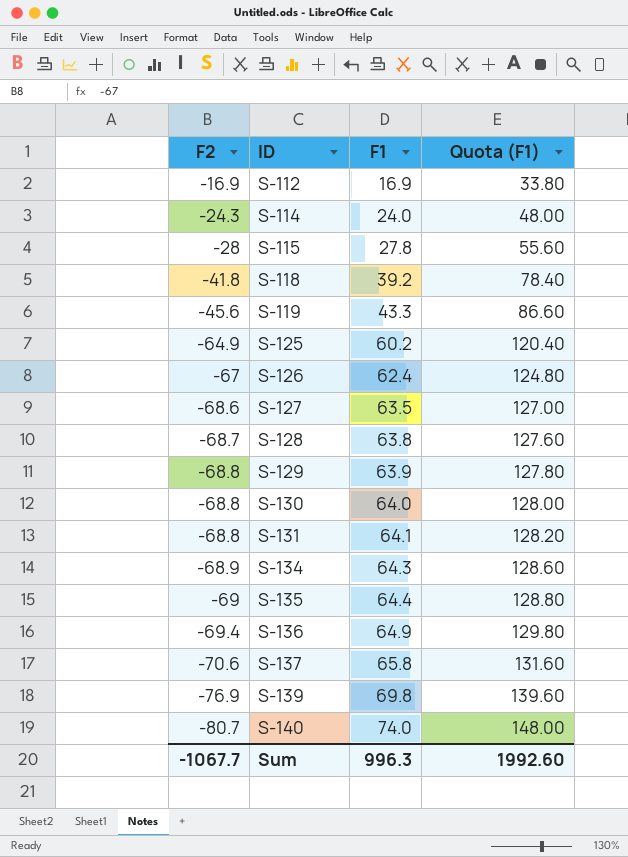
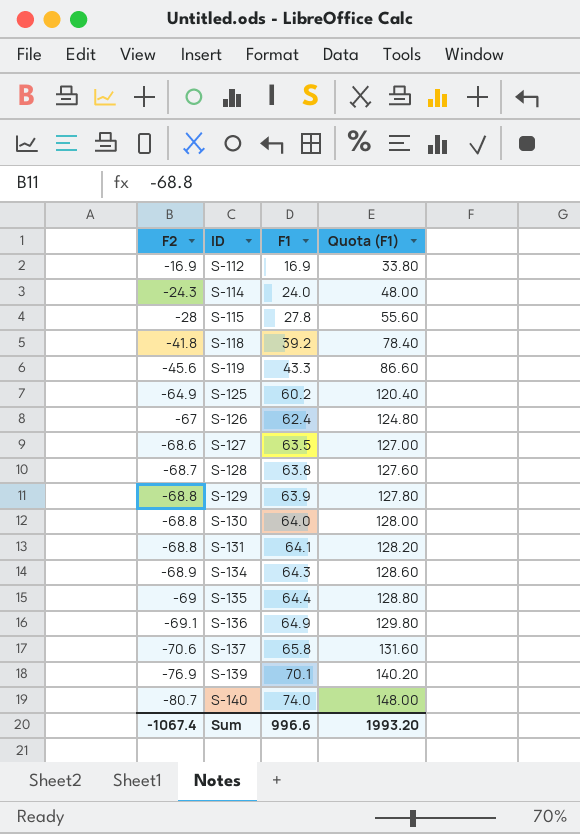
S-136 | F2: -69.4 -> -69.1
S-139 | F1: 69.8 -> 70.1
S-139 | Quota (F1): 139.60 -> 140.20
Sum | F2: -1067.7 -> -1067.4
Sum | F1: 996.3 -> 996.6
Sum | Quota (F1): 1992.60 -> 1993.20

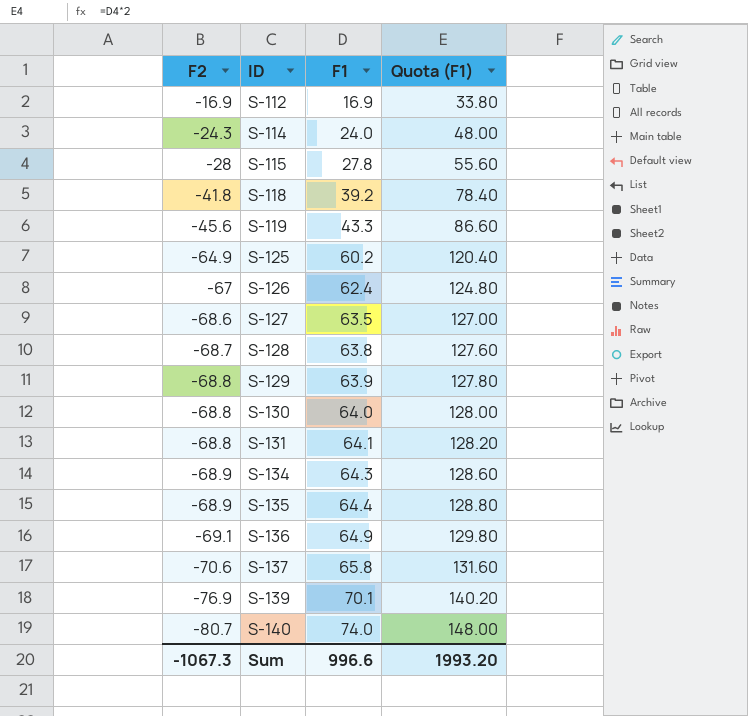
S-135 | F2: -69 -> -68.9
Sum | F2: -1067.4 -> -1067.3

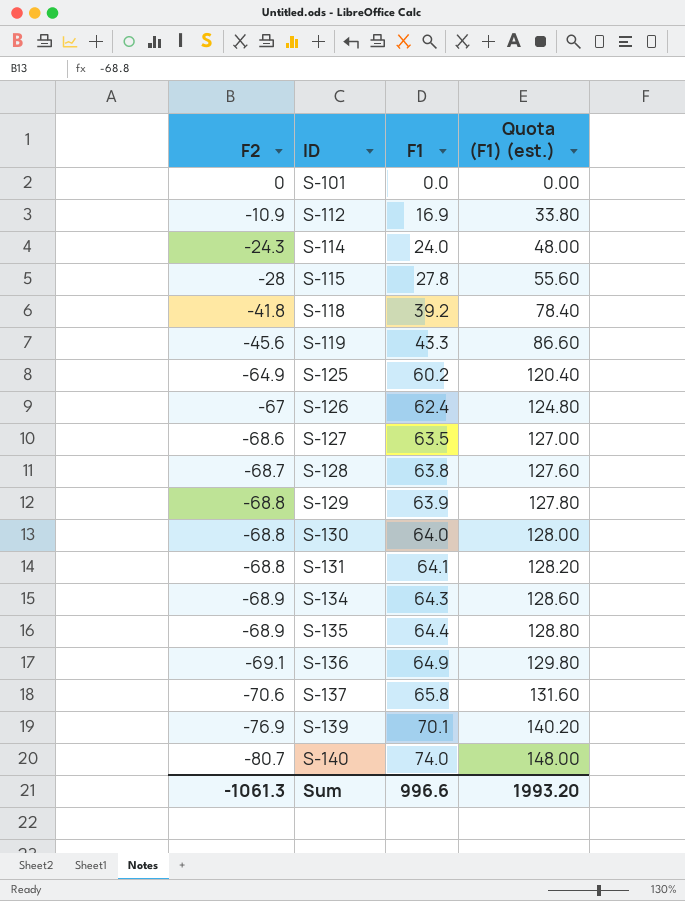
column name: Quota (F1) -> Quota (F1) (est.)
row S-101: none -> 0 | 0.0 | 0.00
S-112 | F2: -16.9 -> -10.9
Sum | F2: -1067.3 -> -1061.3

